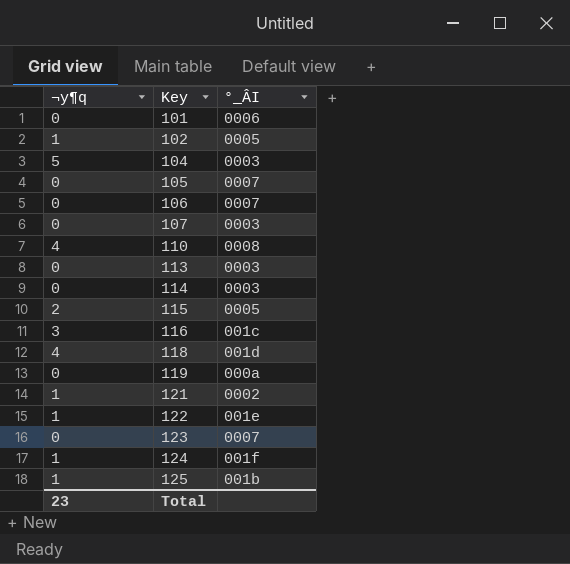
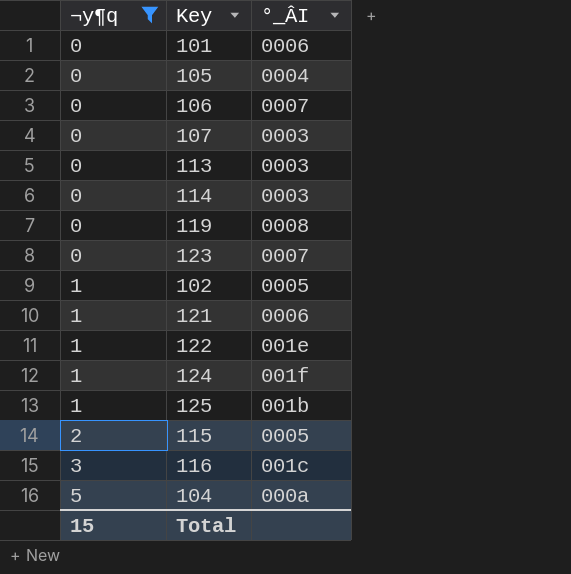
filter: none -> ¬y¶q != 4
row order: Key ascending -> ¬y¶q ascending
105 | °_ÂI: 0007 -> 0004
119 | °_ÂI: 000a -> 0008
121 | °_ÂI: 0002 -> 0006
104 | °_ÂI: 0003 -> 000a
Total | ¬y¶q: 23 -> 15

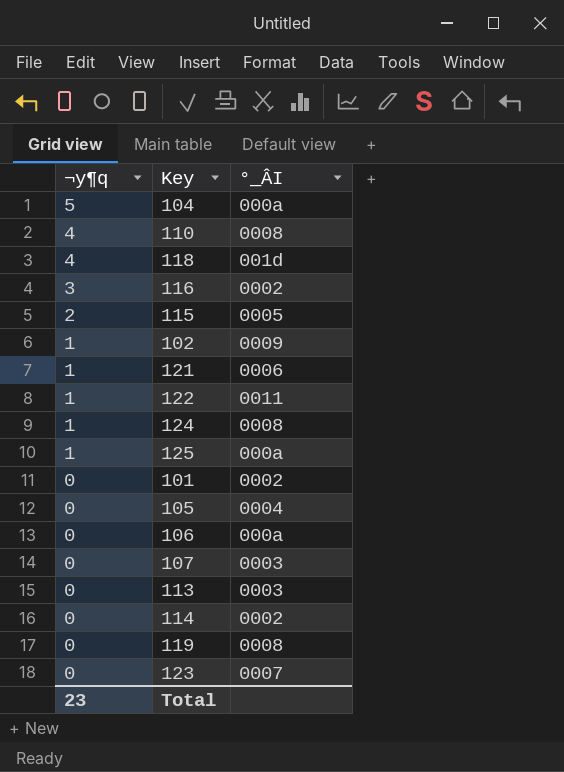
filter: ¬y¶q != 4 -> none
row order: ¬y¶q ascending -> ¬y¶q descending
116 | °_ÂI: 001c -> 0002
102 | °_ÂI: 0005 -> 0009
122 | °_ÂI: 001e -> 0011
124 | °_ÂI: 001f -> 0008
125 | °_ÂI: 001b -> 000a
101 | °_ÂI: 0006 -> 0002
106 | °_ÂI: 0007 -> 000a
114 | °_ÂI: 0003 -> 0002
Total | ¬y¶q: 15 -> 23

